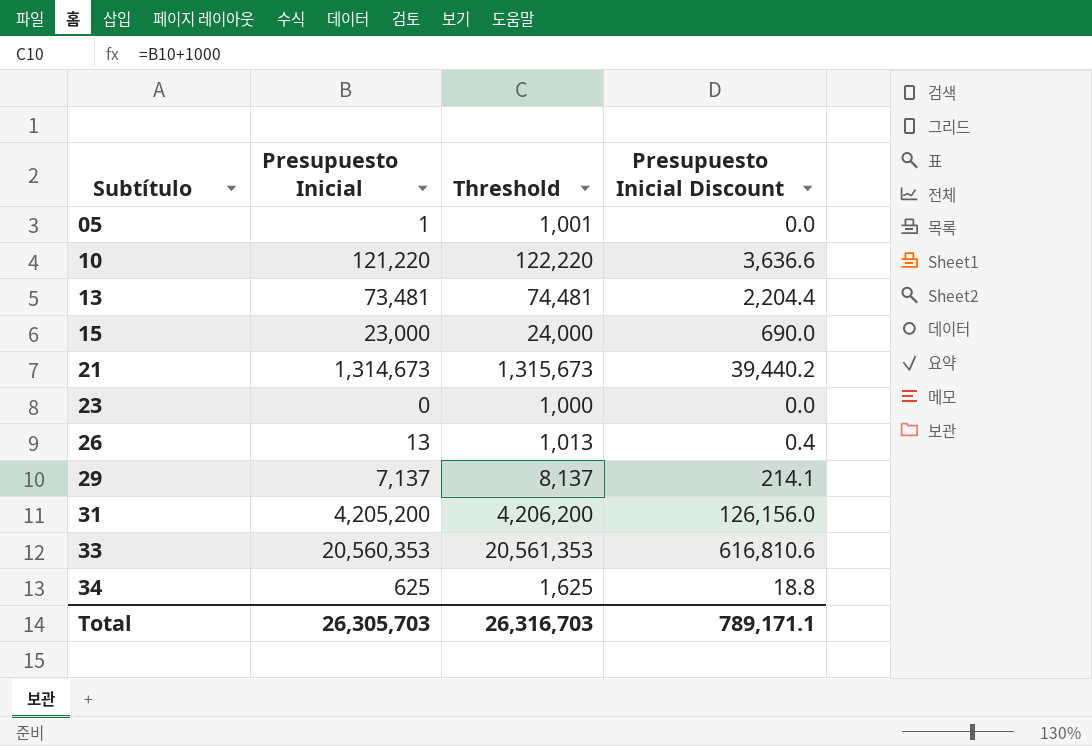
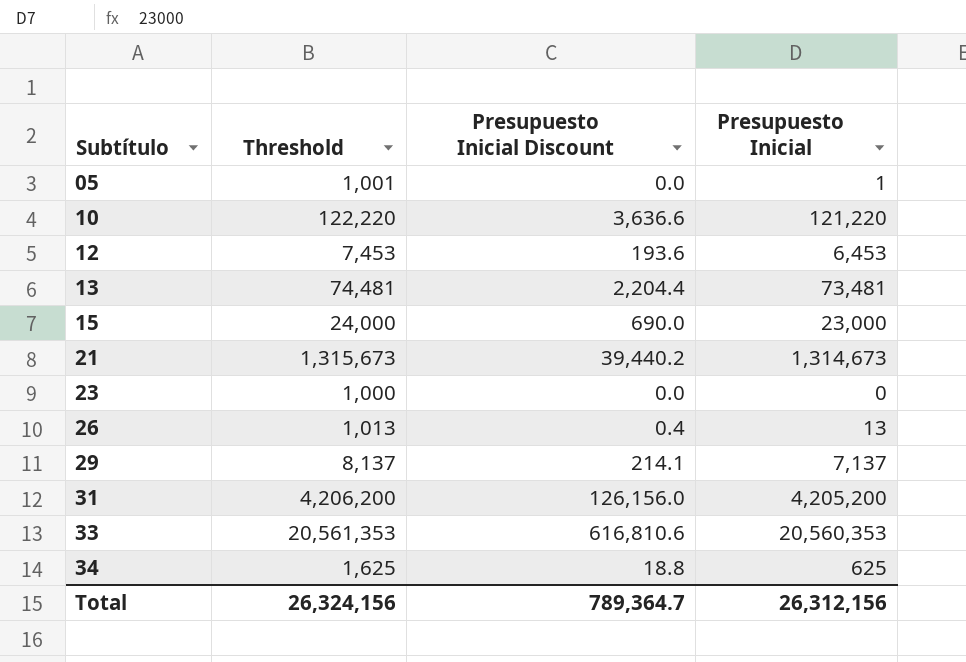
column Presupuesto Inicial | position: 2 -> 4
row 12: none -> 7,453 | 193.6 | 6,453
Total | Threshold: 26,316,703 -> 26,324,156
Total | Presupuesto Inicial Discount: 789,171.1 -> 789,364.7
Total | Presupuesto Inicial: 26,305,703 -> 26,312,156

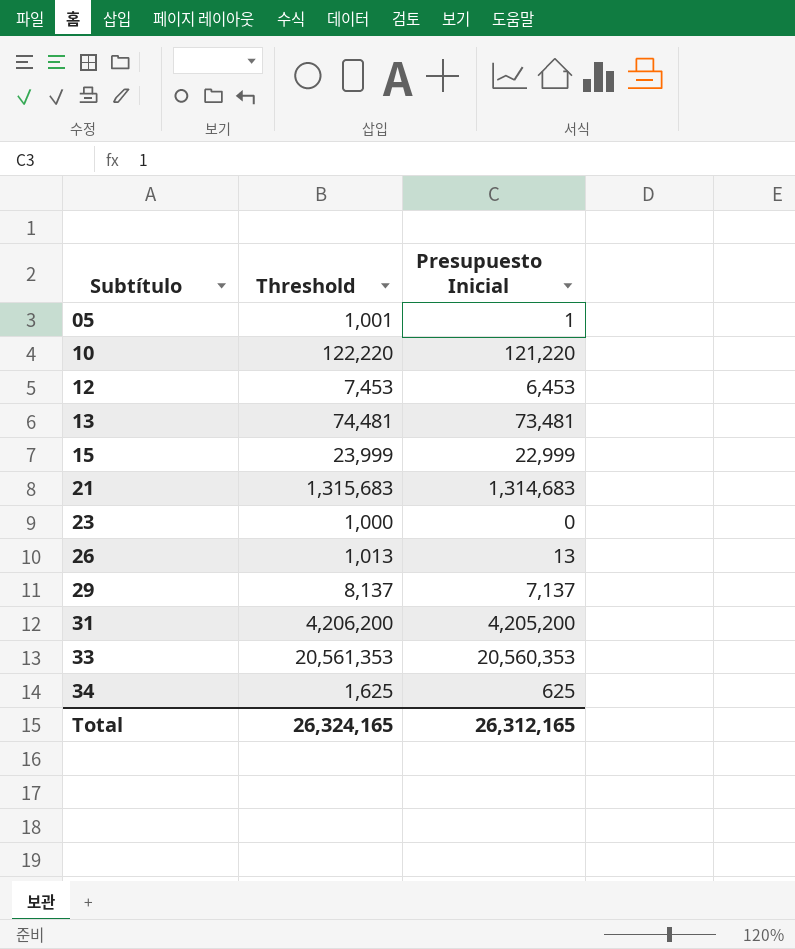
column Presupuesto Inicial Discount | formula: [Presupuesto Inicial] * 0.03 -> none
15 | Threshold: 24,000 -> 23,999
15 | Presupuesto Inicial: 23,000 -> 22,999
21 | Threshold: 1,315,673 -> 1,315,683
21 | Presupuesto Inicial: 1,314,673 -> 1,314,683
Total | Threshold: 26,324,156 -> 26,324,165
Total | Presupuesto Inicial: 26,312,156 -> 26,312,165

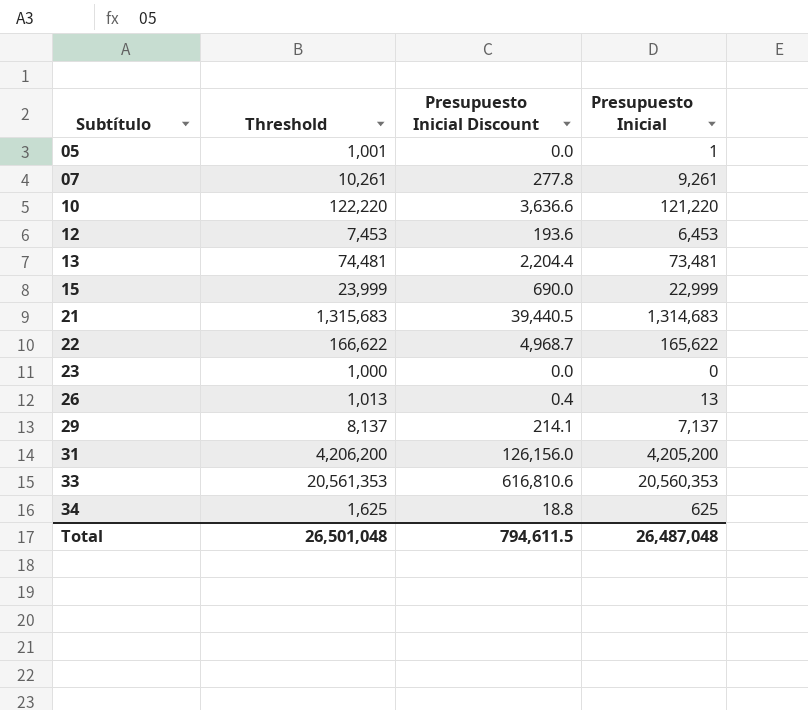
column Presupuesto Inicial Discount | formula: none -> [Presupuesto Inicial] * 0.03
row 07: none -> 10,261 | 277.8 | 9,261
row 22: none -> 166,622 | 4,968.7 | 165,622
Total | Threshold: 26,324,165 -> 26,501,048
Total | Presupuesto Inicial: 26,312,165 -> 26,487,048

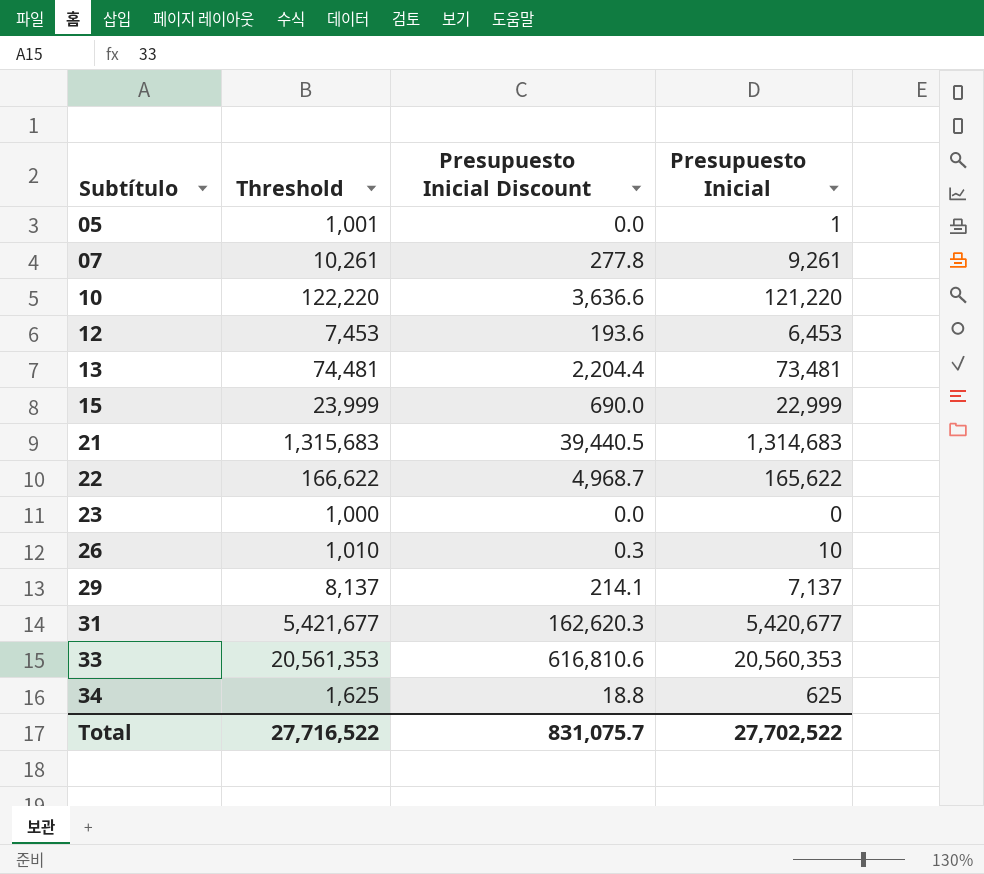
26 | Threshold: 1,013 -> 1,010
26 | Presupuesto Inicial Discount: 0.4 -> 0.3
26 | Presupuesto Inicial: 13 -> 10
31 | Threshold: 4,206,200 -> 5,421,677
31 | Presupuesto Inicial Discount: 126,156.0 -> 162,620.3
31 | Presupuesto Inicial: 4,205,200 -> 5,420,677
Total | Threshold: 26,501,048 -> 27,716,522
Total | Presupuesto Inicial Discount: 794,611.5 -> 831,075.7
Total | Presupuesto Inicial: 26,487,048 -> 27,702,522

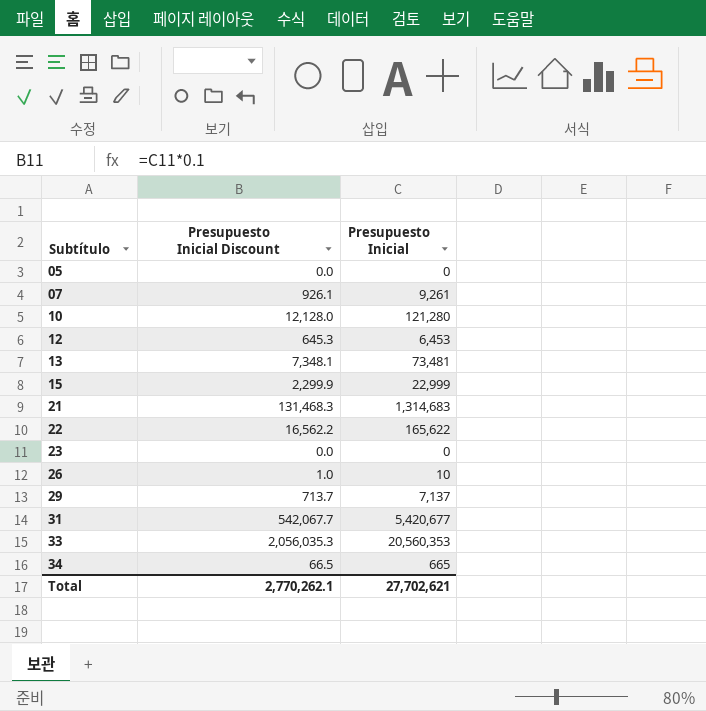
column Threshold | formula: [Presupuesto Inicial] + 1000 -> none
column Presupuesto Inicial Discount | formula: [Presupuesto Inicial] * 0.03 -> [Presupuesto Inicial] * 0.1
05 | Presupuesto Inicial: 1 -> 0
10 | Presupuesto Inicial: 121,220 -> 121,280
34 | Presupuesto Inicial: 625 -> 665
Total | Presupuesto Inicial Discount: 831,075.7 -> 2,770,262.1
Total | Presupuesto Inicial: 27,702,522 -> 27,702,621

